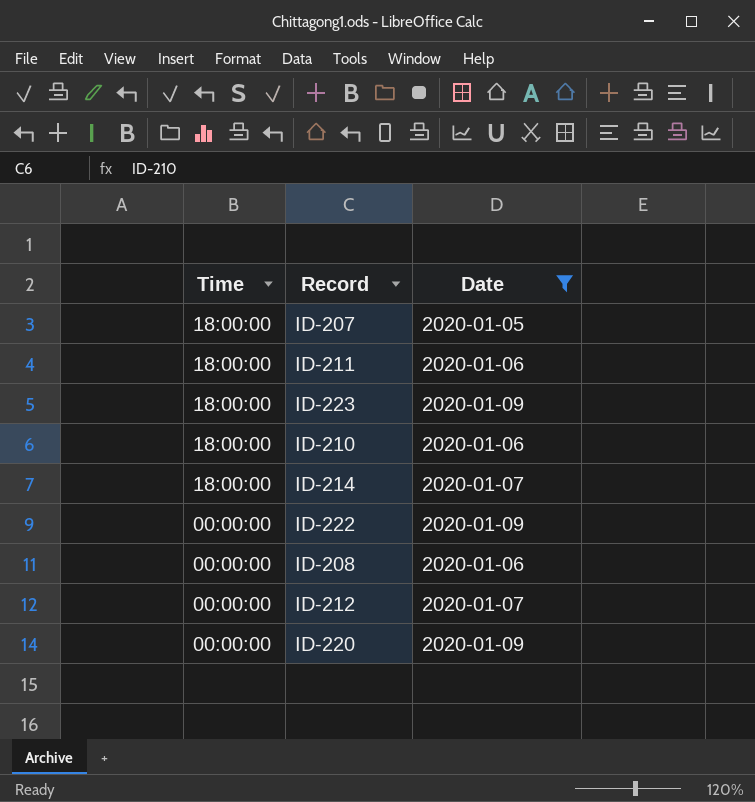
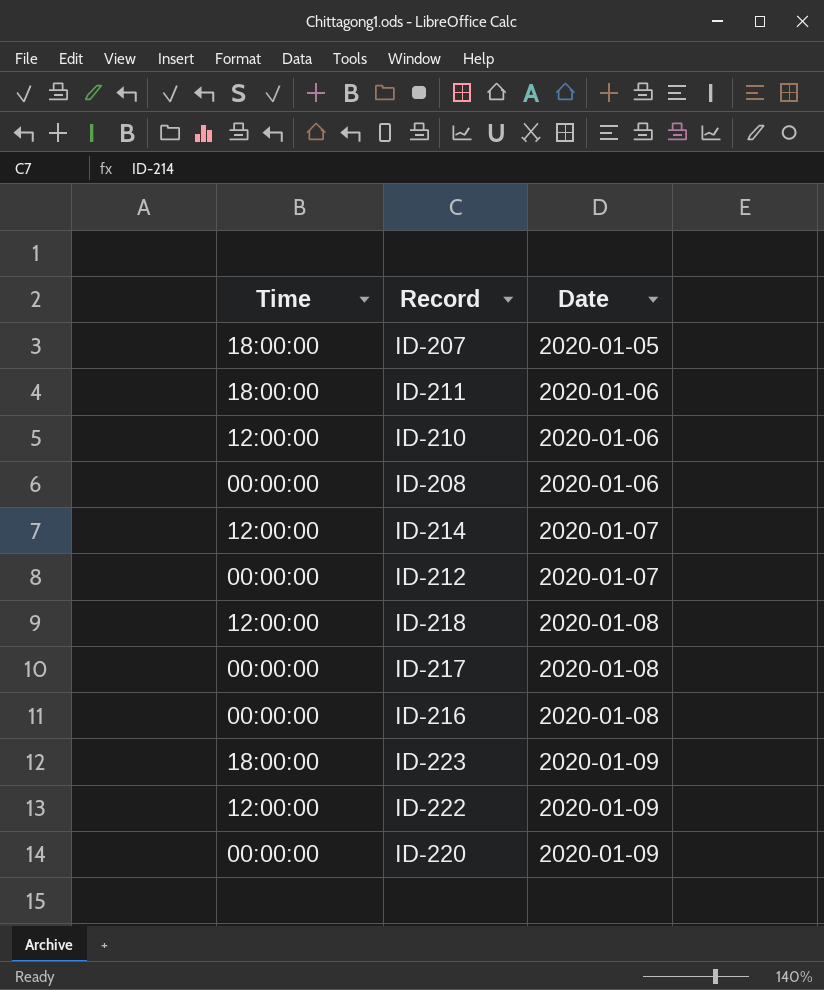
filter: Date != 2020-01-08 -> none
row order: Time descending -> Date ascending
ID-210 | Time: 18:00:00 -> 12:00:00
ID-214 | Time: 18:00:00 -> 12:00:00
ID-222 | Time: 00:00:00 -> 12:00:00

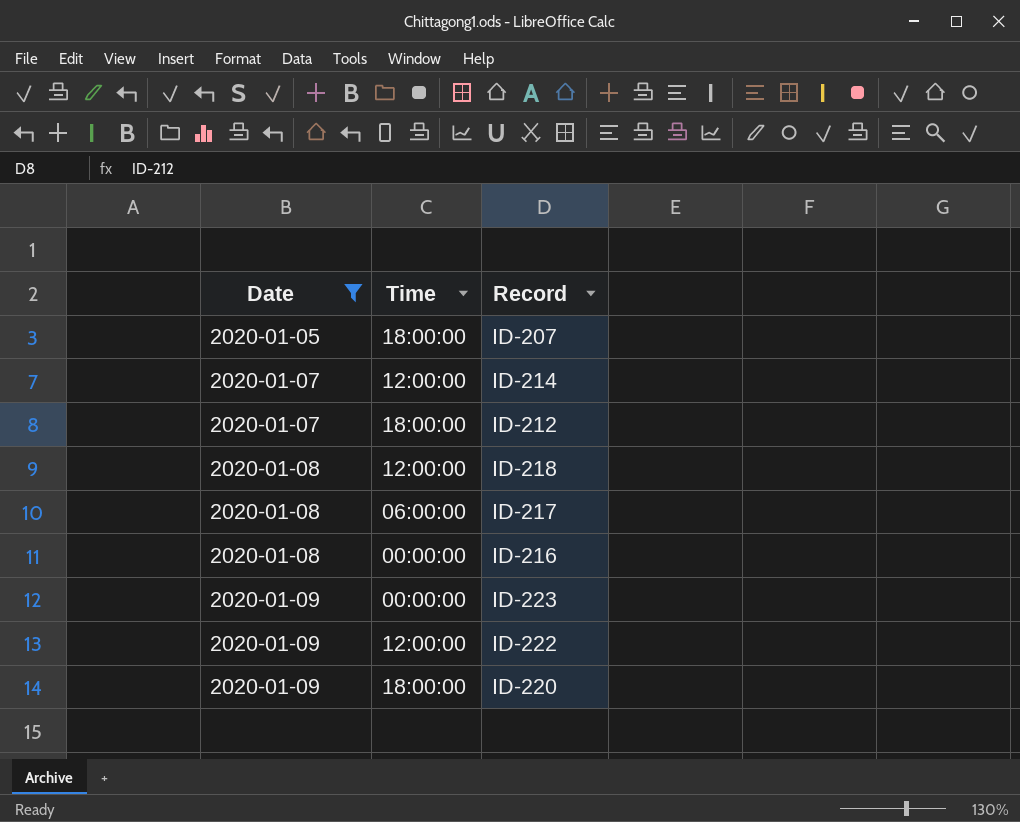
filter: none -> Date != 2020-01-06
column Date | position: 3 -> 1
ID-212 | Time: 00:00:00 -> 18:00:00
ID-217 | Time: 00:00:00 -> 06:00:00
ID-223 | Time: 18:00:00 -> 00:00:00
ID-220 | Time: 00:00:00 -> 18:00:00

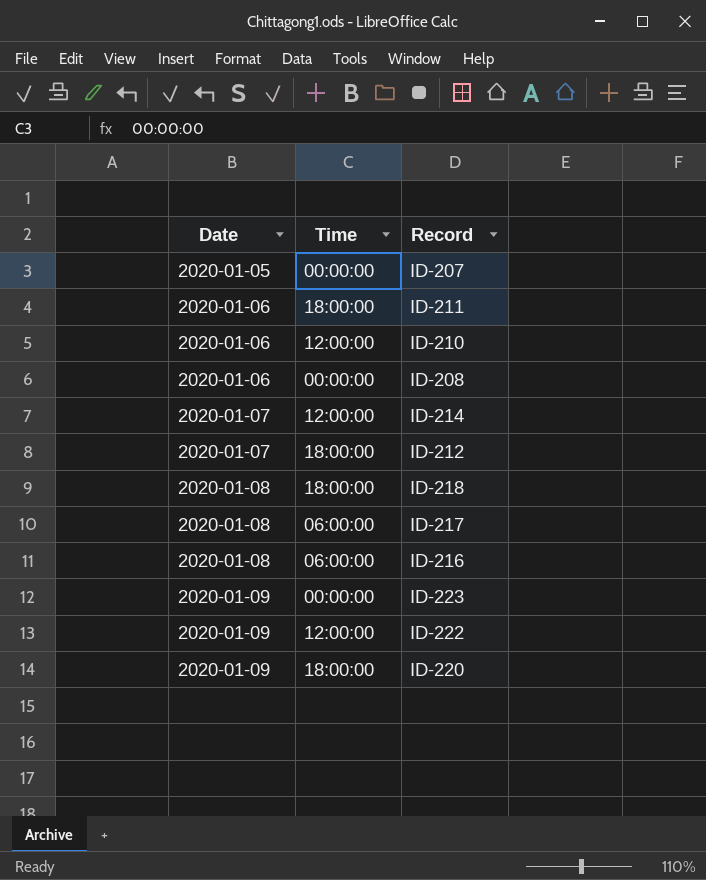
filter: Date != 2020-01-06 -> none
ID-207 | Time: 18:00:00 -> 00:00:00
ID-218 | Time: 12:00:00 -> 18:00:00
ID-216 | Time: 00:00:00 -> 06:00:00

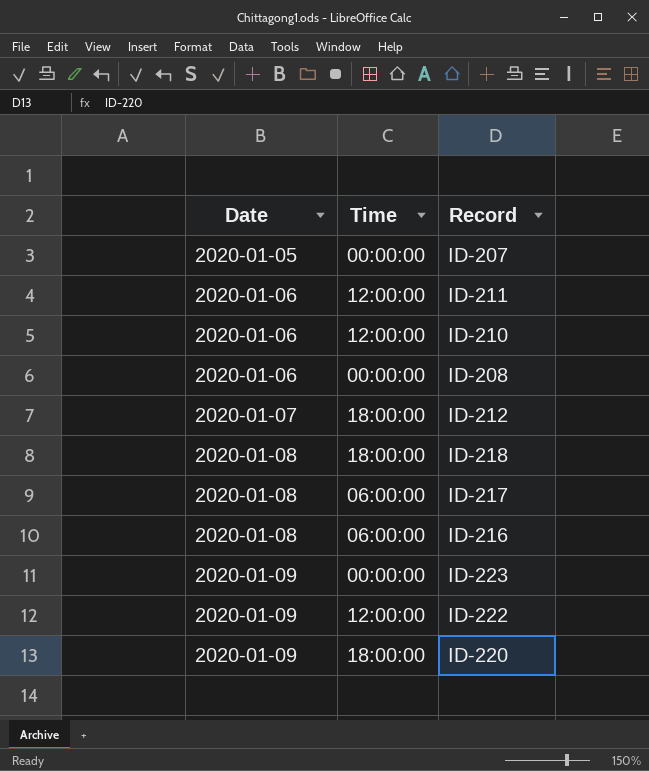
row ID-214: 2020-01-07 | 12:00:00 -> none
ID-211 | Time: 18:00:00 -> 12:00:00

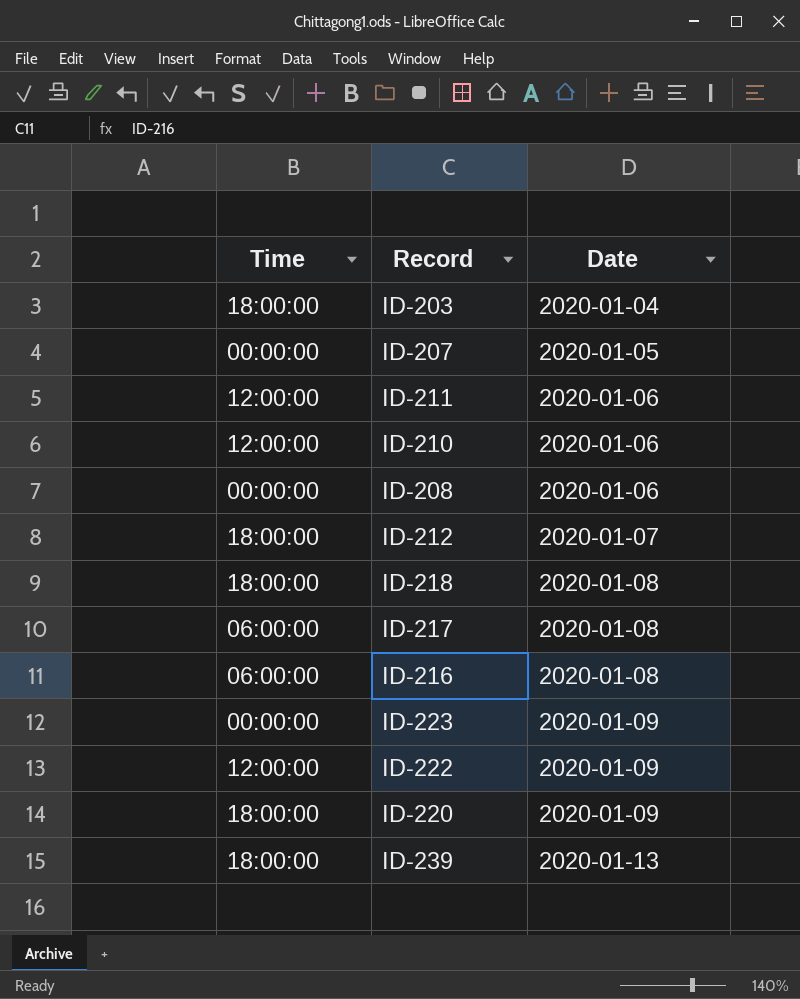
column Date | position: 1 -> 3
row ID-203: none -> 18:00:00 | 2020-01-04
row ID-239: none -> 18:00:00 | 2020-01-13

